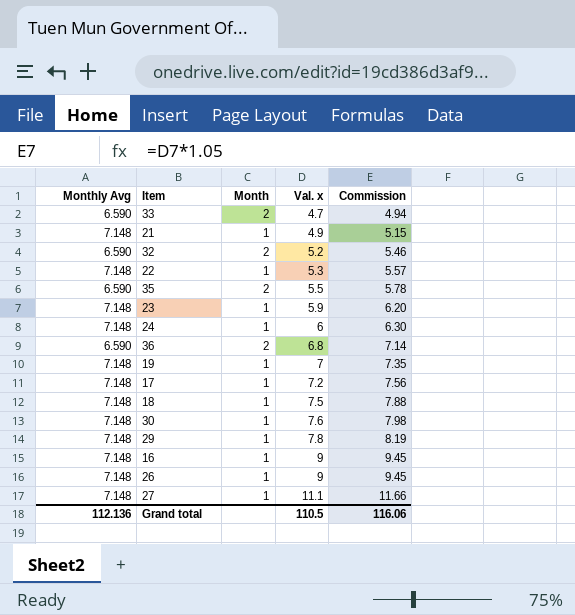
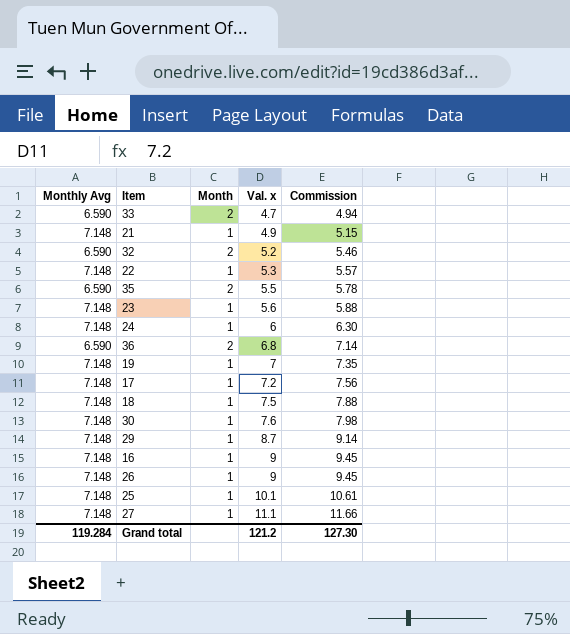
23 | Val. x: 5.9 -> 5.6
23 | Commission: 6.20 -> 5.88
29 | Val. x: 7.8 -> 8.7
29 | Commission: 8.19 -> 9.14
row 25: none -> 7.148 | 1 | 10.1 | 10.61
Grand total | Monthly Avg: 112.136 -> 119.284
Grand total | Val. x: 110.5 -> 121.2
Grand total | Commission: 116.06 -> 127.30

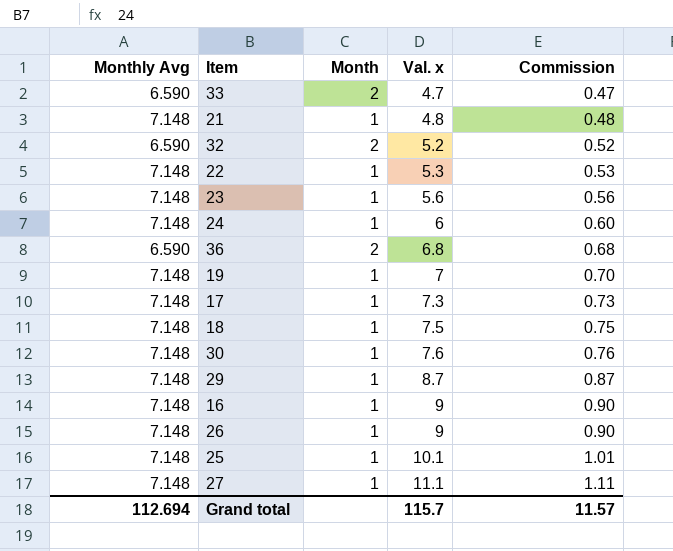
column Commission | formula: [Val. x] * 1.05 -> [Val. x] * 0.1
row 35: 6.590 | 2 | 5.5 | 5.78 -> none
21 | Val. x: 4.9 -> 4.8
17 | Val. x: 7.2 -> 7.3
Grand total | Monthly Avg: 119.284 -> 112.694
Grand total | Val. x: 121.2 -> 115.7
Grand total | Commission: 127.30 -> 11.57

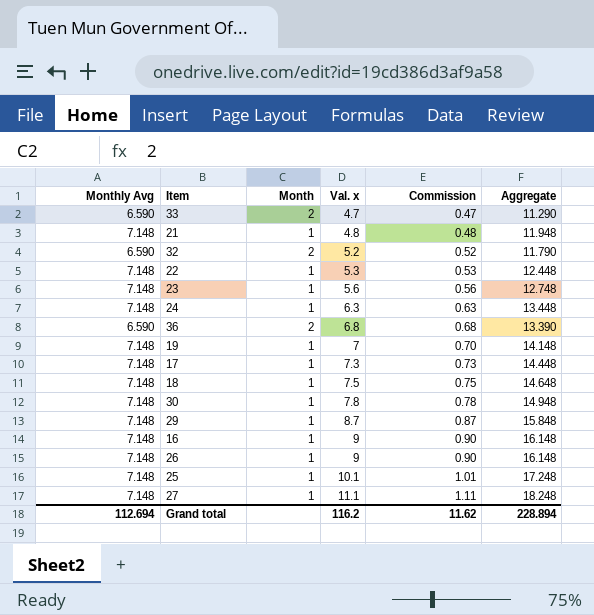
column Aggregate | formula: none -> [Monthly Avg] + [Val. x]
24 | Val. x: 6 -> 6.3
24 | Commission: 0.60 -> 0.63
30 | Val. x: 7.6 -> 7.8
30 | Commission: 0.76 -> 0.78
Grand total | Val. x: 115.7 -> 116.2
Grand total | Commission: 11.57 -> 11.62

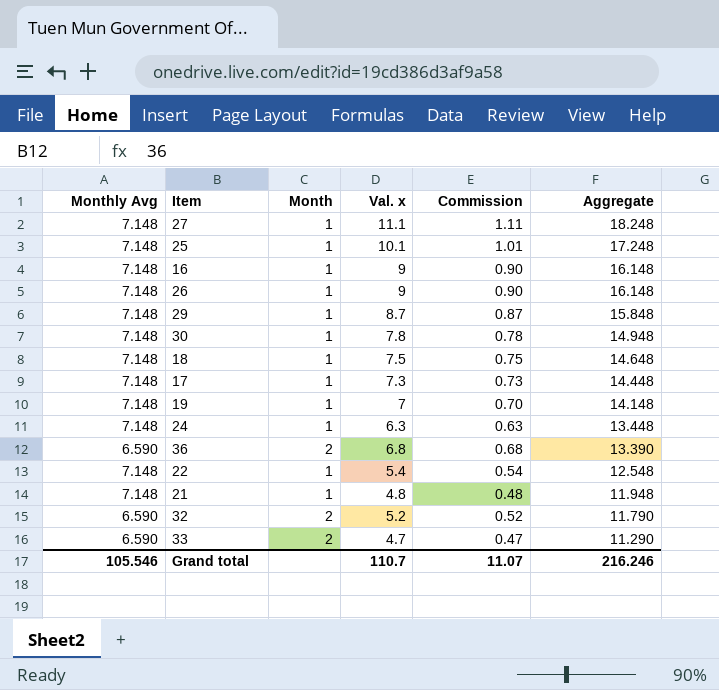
row order: Val. x ascending -> Aggregate descending
row 23: 7.148 | 1 | 5.6 | 0.56 | 12.748 -> none
22 | Val. x: 5.3 -> 5.4
22 | Commission: 0.53 -> 0.54
22 | Aggregate: 12.448 -> 12.548
Grand total | Monthly Avg: 112.694 -> 105.546
Grand total | Val. x: 116.2 -> 110.7
Grand total | Commission: 11.62 -> 11.07
Grand total | Aggregate: 228.894 -> 216.246

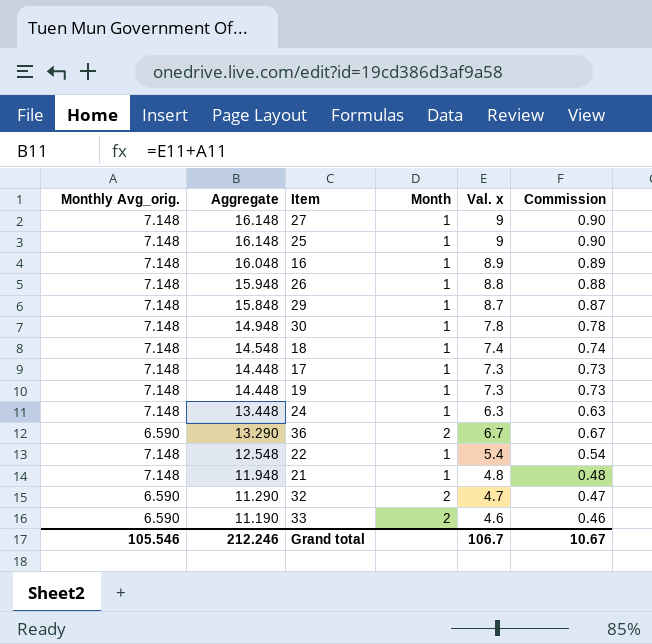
column name: Monthly Avg -> Monthly Avg_orig.
column Aggregate | position: 6 -> 2
27 | Aggregate: 18.248 -> 16.148
27 | Val. x: 11.1 -> 9
27 | Commission: 1.11 -> 0.90
25 | Aggregate: 17.248 -> 16.148
25 | Val. x: 10.1 -> 9
25 | Commission: 1.01 -> 0.90
16 | Aggregate: 16.148 -> 16.048
16 | Val. x: 9 -> 8.9
16 | Commission: 0.90 -> 0.89
26 | Aggregate: 16.148 -> 15.948
26 | Val. x: 9 -> 8.8
26 | Commission: 0.90 -> 0.88
18 | Aggregate: 14.648 -> 14.548
18 | Val. x: 7.5 -> 7.4
18 | Commission: 0.75 -> 0.74
19 | Aggregate: 14.148 -> 14.448
19 | Val. x: 7 -> 7.3
19 | Commission: 0.70 -> 0.73
36 | Aggregate: 13.390 -> 13.290
36 | Val. x: 6.8 -> 6.7
36 | Commission: 0.68 -> 0.67
32 | Aggregate: 11.790 -> 11.290
32 | Val. x: 5.2 -> 4.7
32 | Commission: 0.52 -> 0.47
33 | Aggregate: 11.290 -> 11.190
33 | Val. x: 4.7 -> 4.6
33 | Commission: 0.47 -> 0.46
Grand total | Aggregate: 216.246 -> 212.246
Grand total | Val. x: 110.7 -> 106.7
Grand total | Commission: 11.07 -> 10.67

